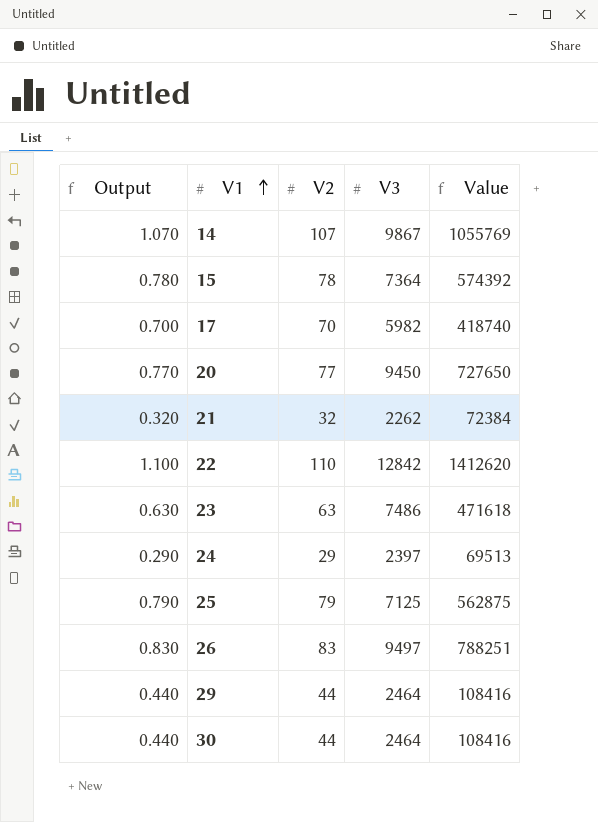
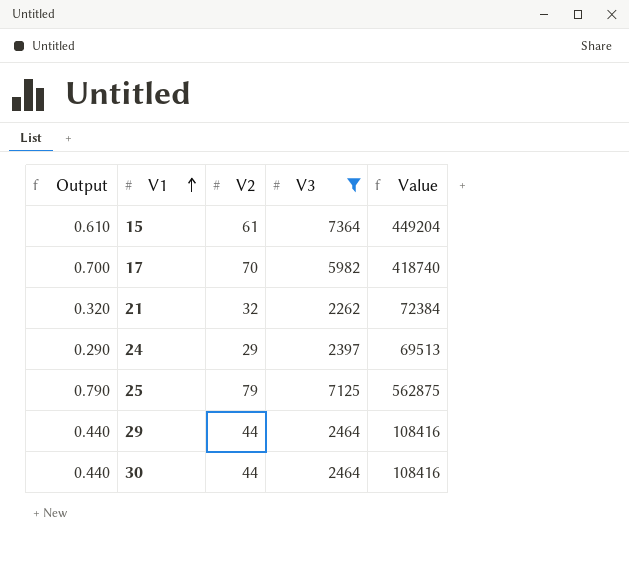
filter: none -> V3 <= 7364
15 | Output: 0.780 -> 0.610
15 | V2: 78 -> 61
15 | Value: 574392 -> 449204

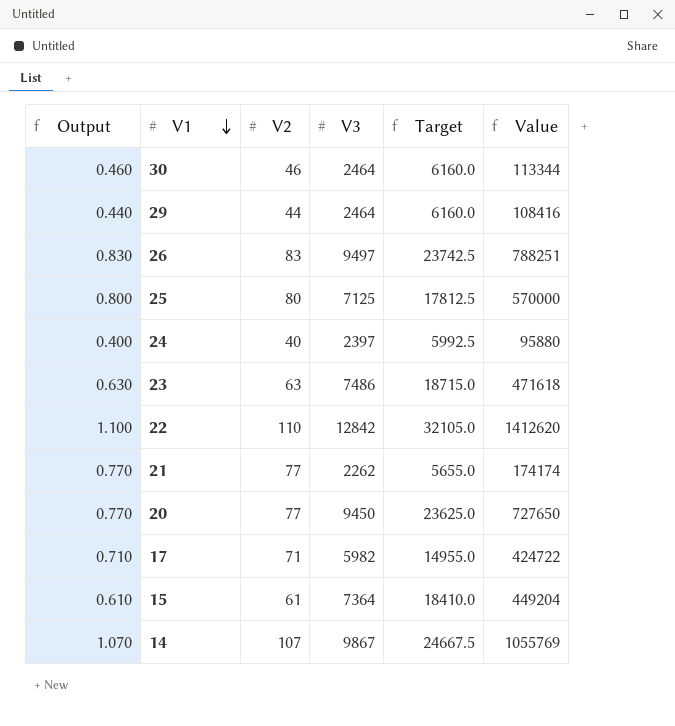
filter: V3 <= 7364 -> none
row order: V1 ascending -> V1 descending
column Target | formula: none -> [V3] * 2.5
30 | Output: 0.440 -> 0.460
30 | V2: 44 -> 46
30 | Value: 108416 -> 113344
25 | Output: 0.790 -> 0.800
25 | V2: 79 -> 80
25 | Value: 562875 -> 570000
24 | Output: 0.290 -> 0.400
24 | V2: 29 -> 40
24 | Value: 69513 -> 95880
21 | Output: 0.320 -> 0.770
21 | V2: 32 -> 77
21 | Value: 72384 -> 174174
17 | Output: 0.700 -> 0.710
17 | V2: 70 -> 71
17 | Value: 418740 -> 424722

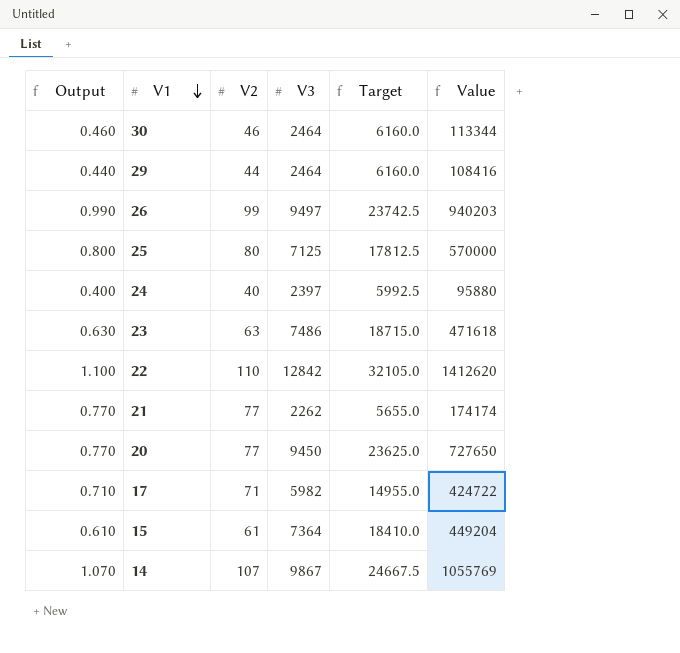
26 | Output: 0.830 -> 0.990
26 | V2: 83 -> 99
26 | Value: 788251 -> 940203

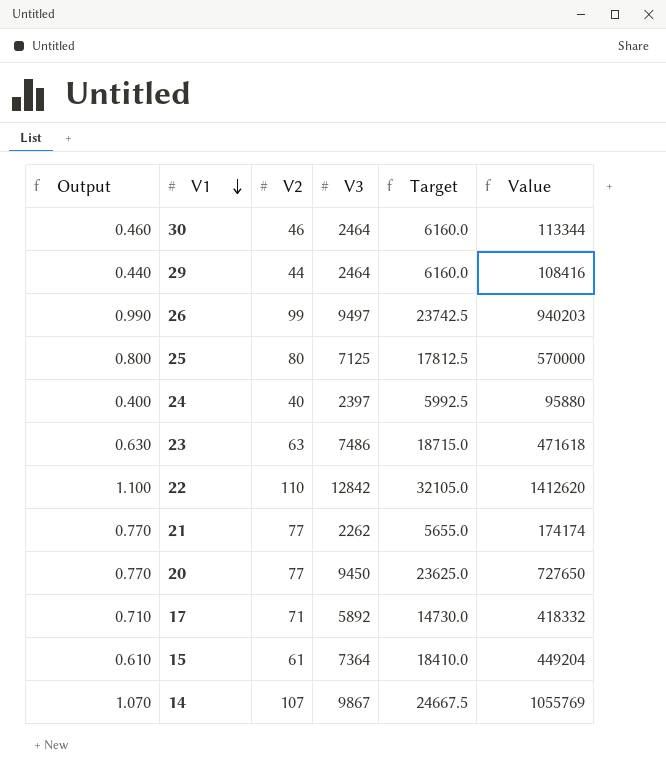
17 | V3: 5982 -> 5892
17 | Target: 14955.0 -> 14730.0
17 | Value: 424722 -> 418332

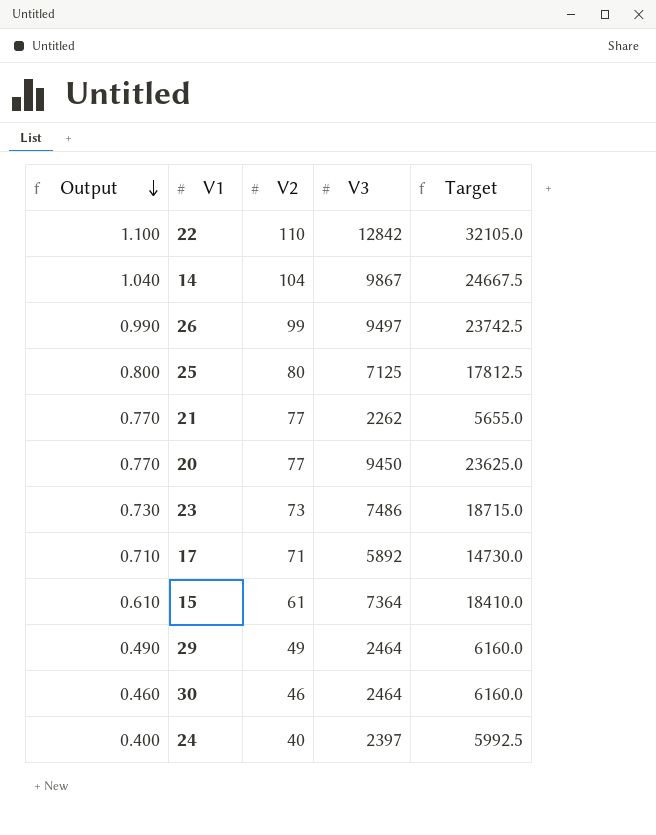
row order: V1 descending -> Output descending
column Value | formula: [V2] * [V3] -> none
14 | Output: 1.070 -> 1.040
14 | V2: 107 -> 104
23 | Output: 0.630 -> 0.730
23 | V2: 63 -> 73
29 | Output: 0.440 -> 0.490
29 | V2: 44 -> 49

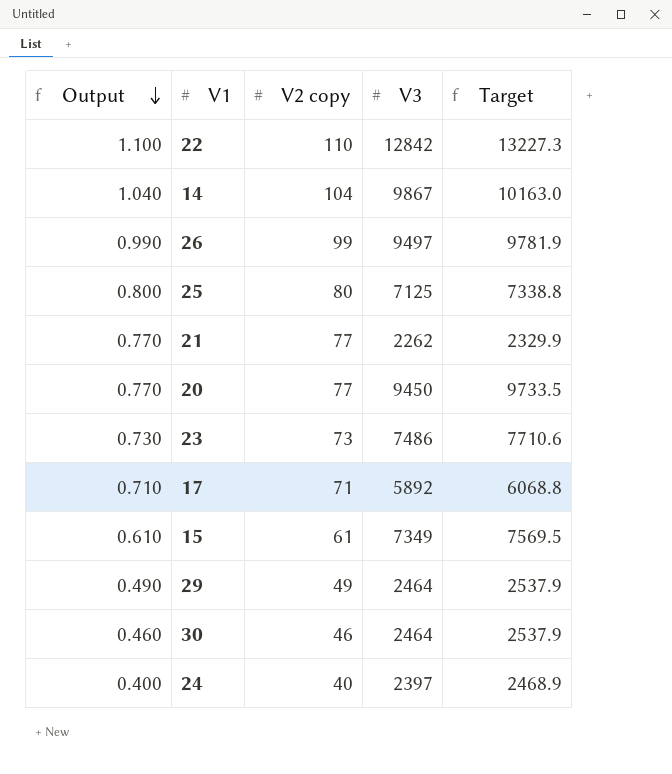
column name: V2 -> V2 copy
column Target | formula: [V3] * 2.5 -> [V3] * 1.03
15 | V3: 7364 -> 7349

